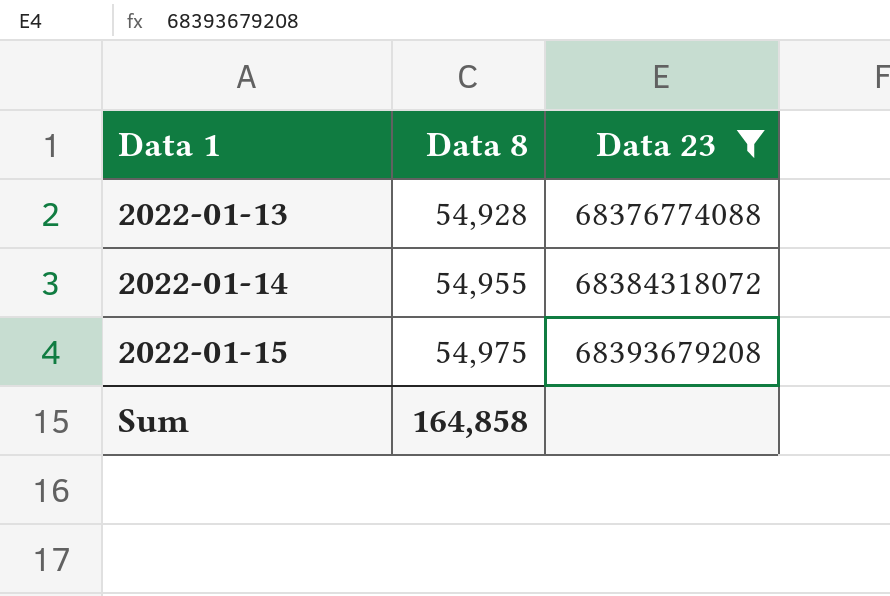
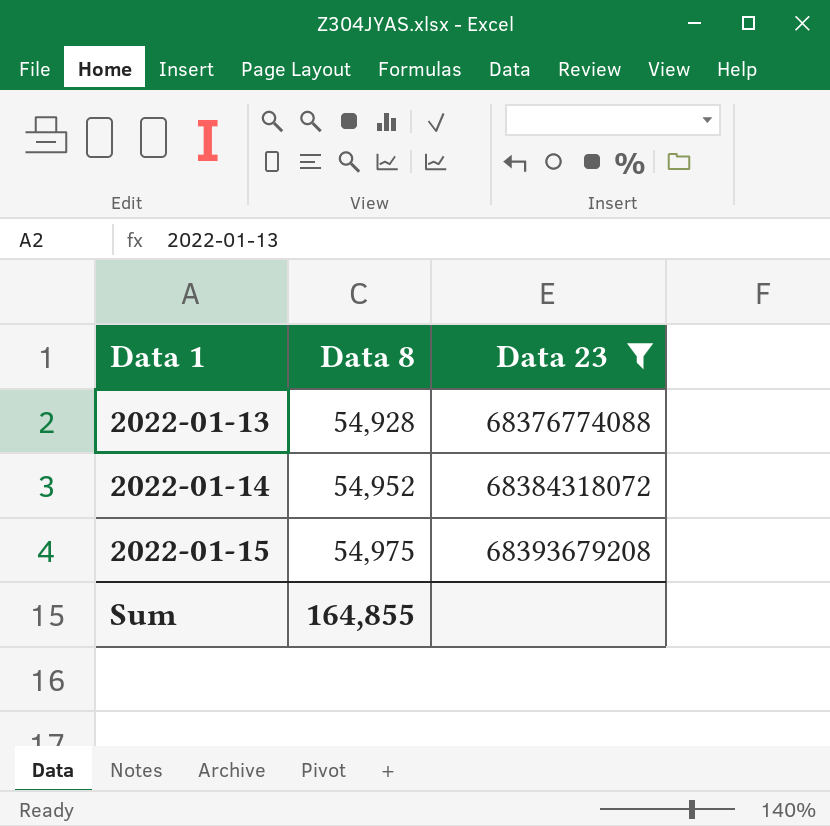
2022-01-14 | Data 8: 54,955 -> 54,952
Sum | Data 8: 164,858 -> 164,855

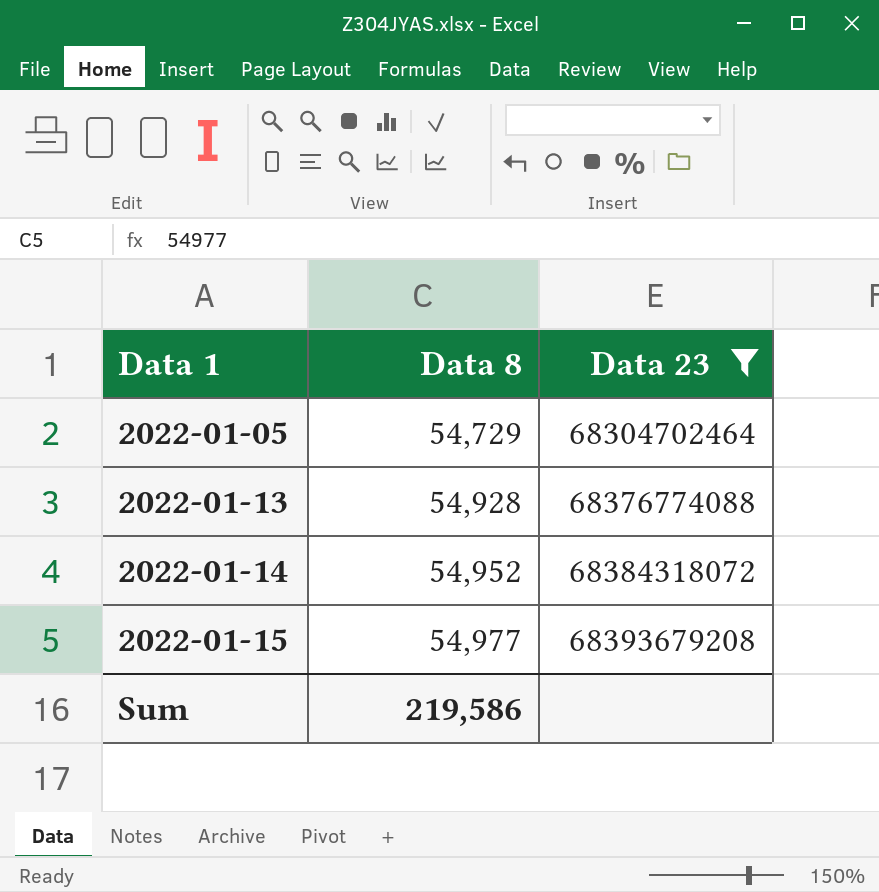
row 2022-01-05: none -> 54,729 | 68304702464
2022-01-15 | Data 8: 54,975 -> 54,977
Sum | Data 8: 164,855 -> 219,586

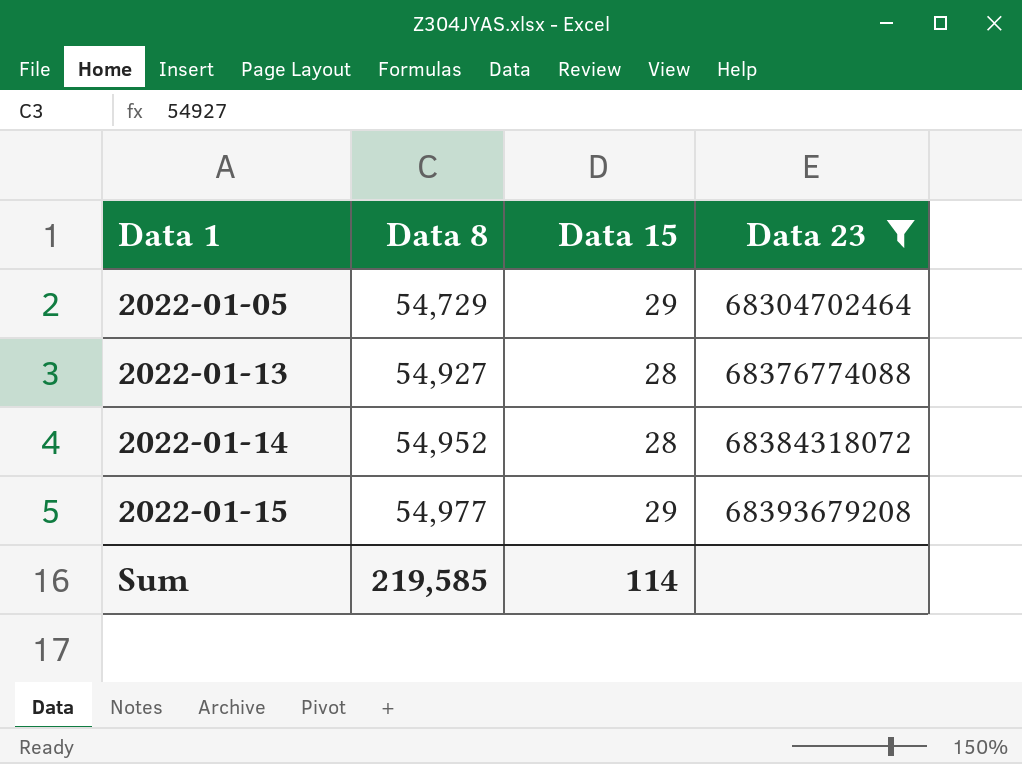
column Data 15 | position: none -> 3
2022-01-13 | Data 8: 54,928 -> 54,927
Sum | Data 8: 219,586 -> 219,585

